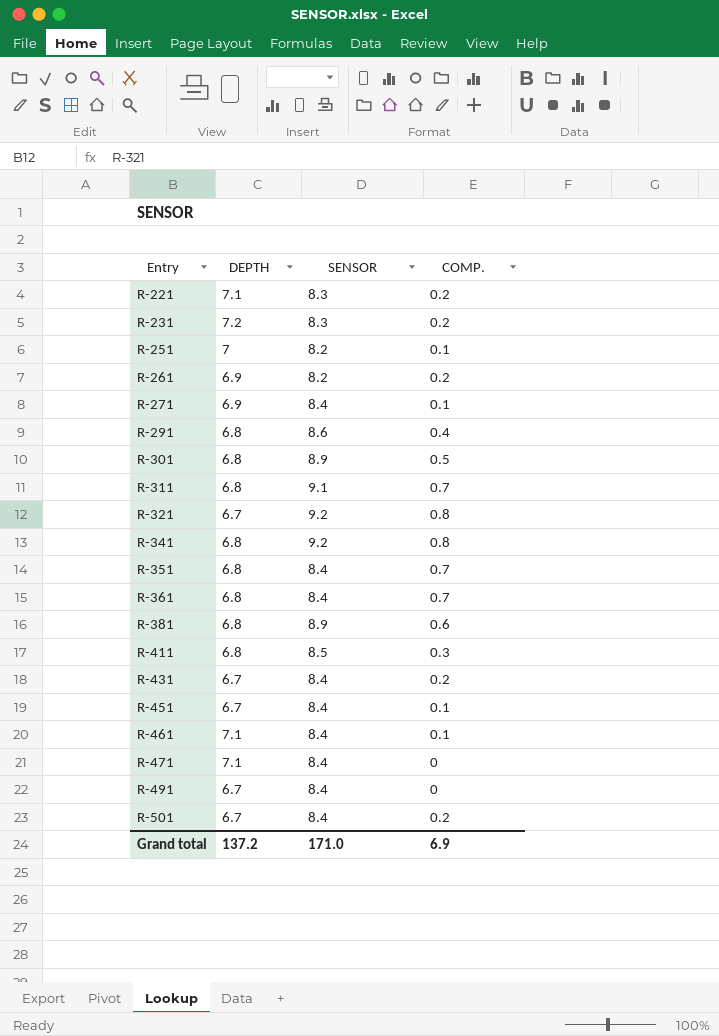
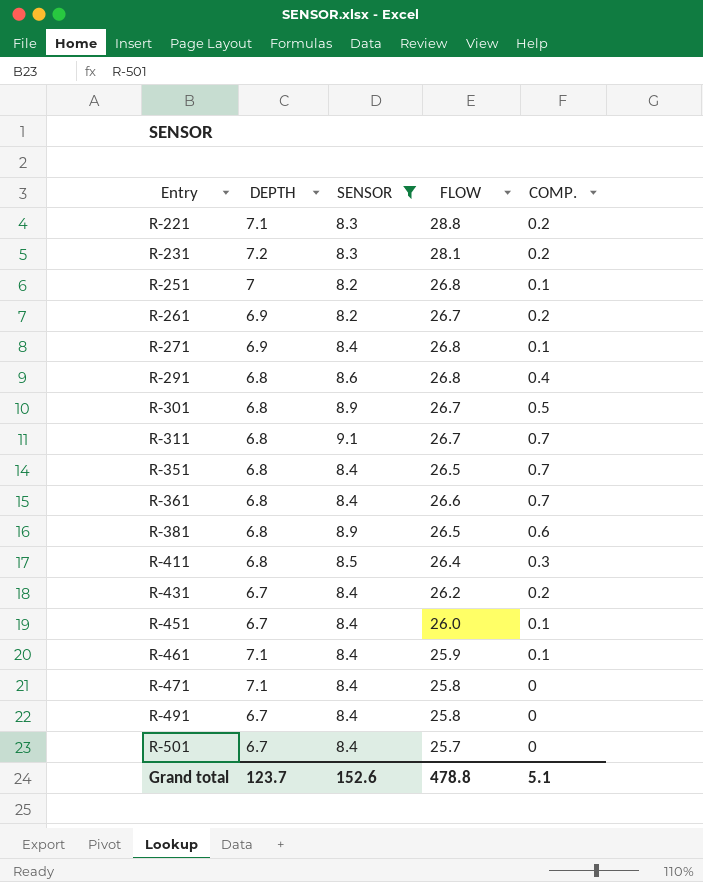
filter: none -> SENSOR != 9.2
column FLOW | position: none -> 4
R-501 | COMP.: 0.2 -> 0
Grand total | DEPTH: 137.2 -> 123.7
Grand total | SENSOR: 171.0 -> 152.6
Grand total | COMP.: 6.9 -> 5.1

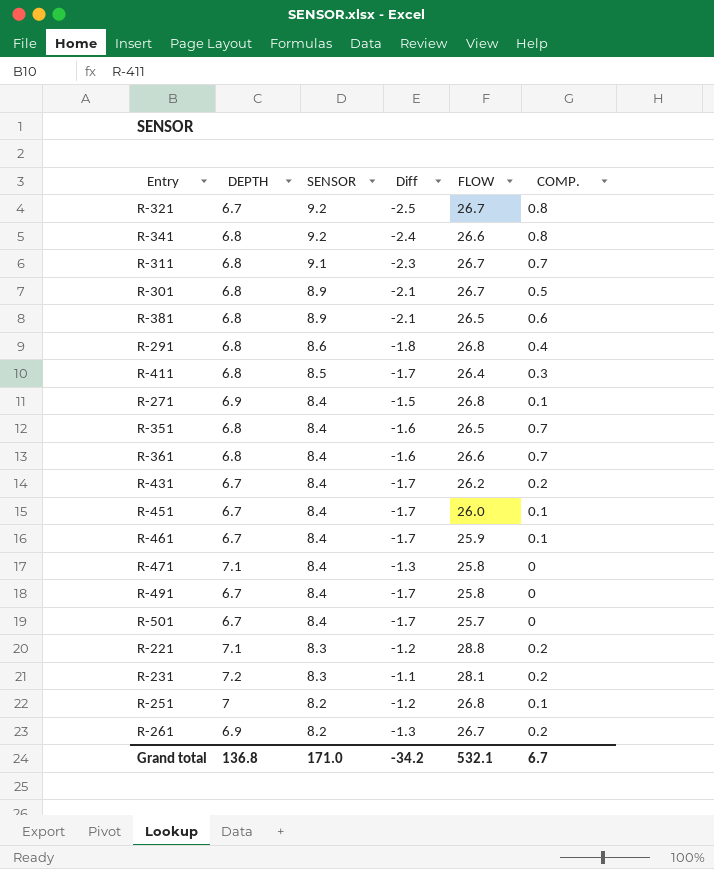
filter: SENSOR != 9.2 -> none
row order: Entry ascending -> SENSOR descending
column Diff | formula: none -> [DEPTH] - [SENSOR]
R-461 | DEPTH: 7.1 -> 6.7
Grand total | DEPTH: 123.7 -> 136.8
Grand total | SENSOR: 152.6 -> 171.0
Grand total | FLOW: 478.8 -> 532.1
Grand total | COMP.: 5.1 -> 6.7

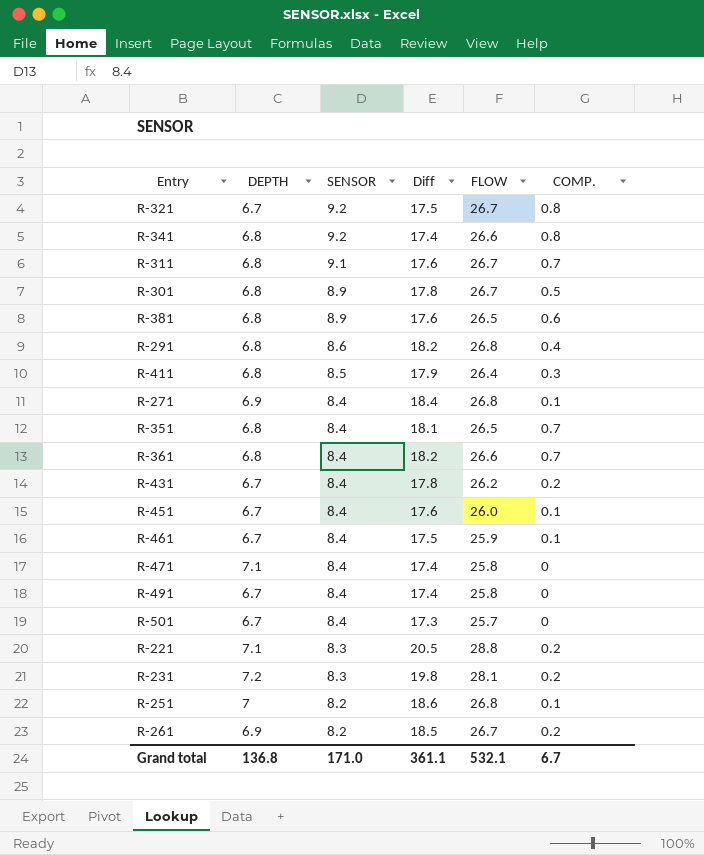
column Diff | formula: [DEPTH] - [SENSOR] -> [FLOW] - [SENSOR]
Grand total | Diff: -34.2 -> 361.1

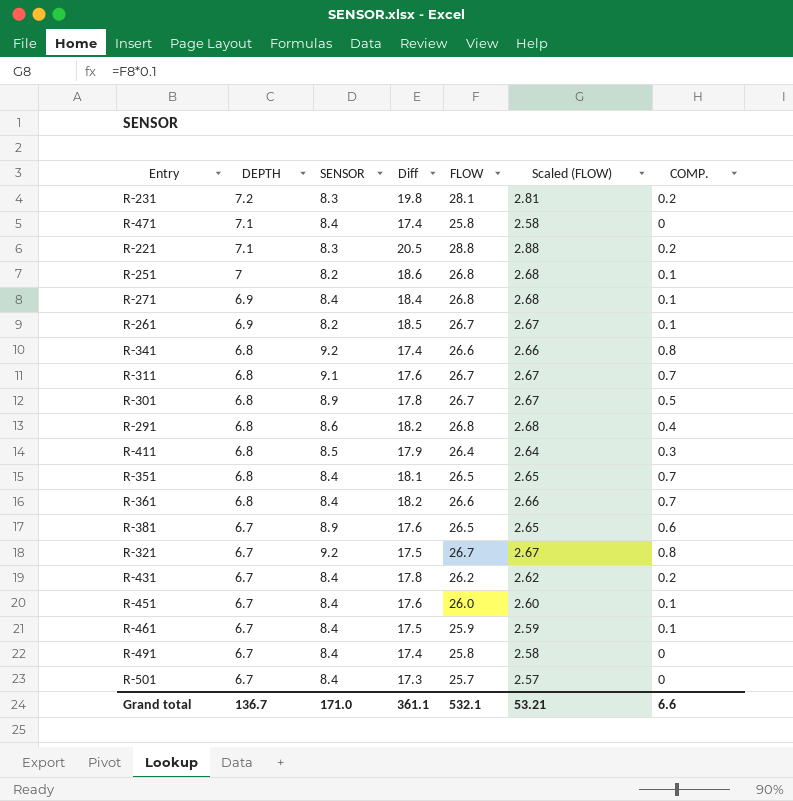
row order: SENSOR descending -> DEPTH descending
column Scaled (FLOW) | formula: none -> [FLOW] * 0.1
R-261 | COMP.: 0.2 -> 0.1
R-381 | DEPTH: 6.8 -> 6.7
Grand total | DEPTH: 136.8 -> 136.7
Grand total | COMP.: 6.7 -> 6.6

